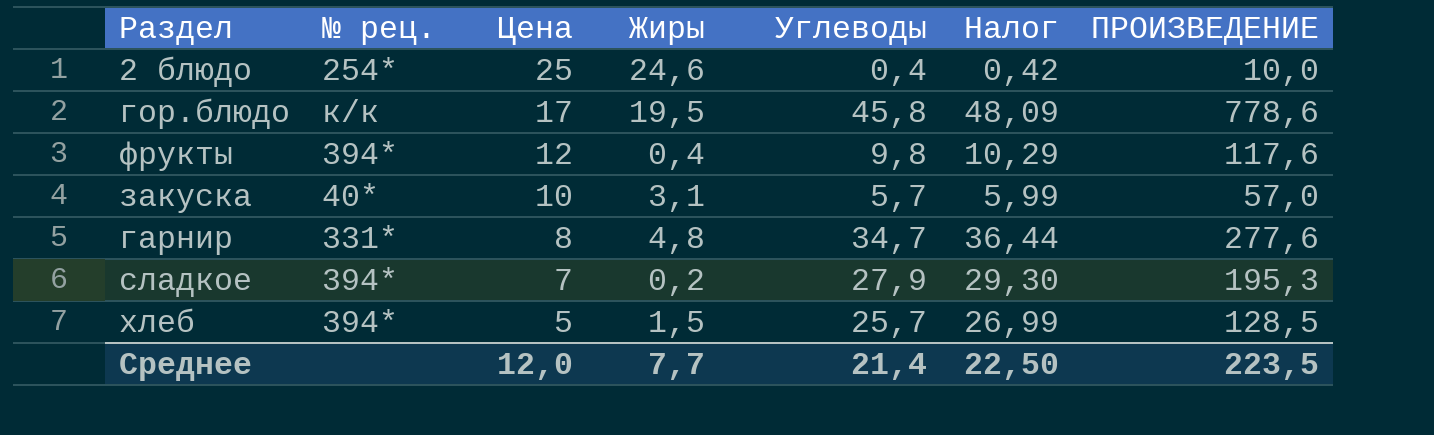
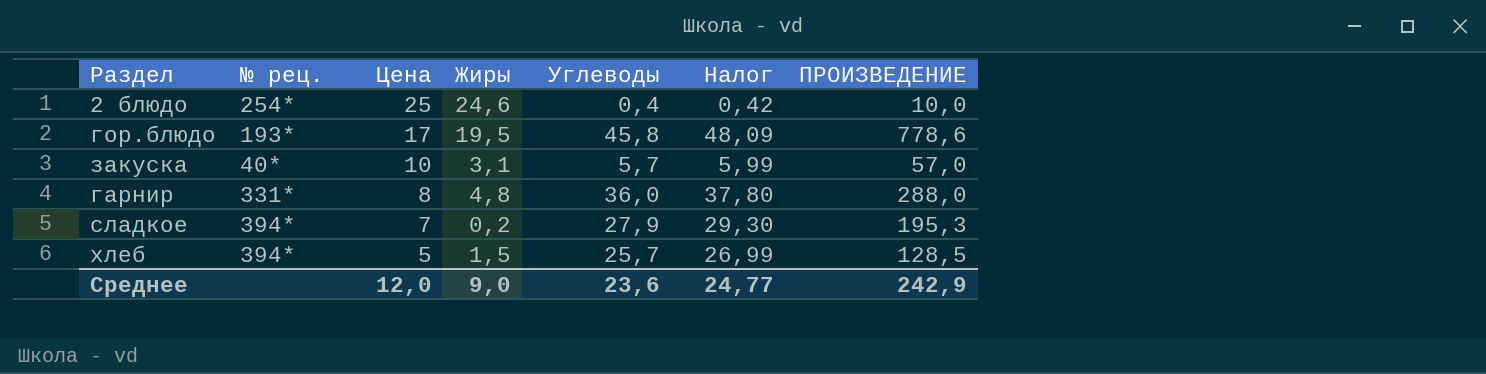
row фрукты: 394* | 12 | 0,4 | 9,8 | 10,29 | 117,6 -> none
гор.блюдо | № рец.: к/к -> 193*
гарнир | Углеводы: 34,7 -> 36,0
гарнир | Налог: 36,44 -> 37,80
гарнир | ПРОИЗВЕДЕНИЕ: 277,6 -> 288,0
Среднее | Жиры: 7,7 -> 9,0
Среднее | Углеводы: 21,4 -> 23,6
Среднее | Налог: 22,50 -> 24,77
Среднее | ПРОИЗВЕДЕНИЕ: 223,5 -> 242,9

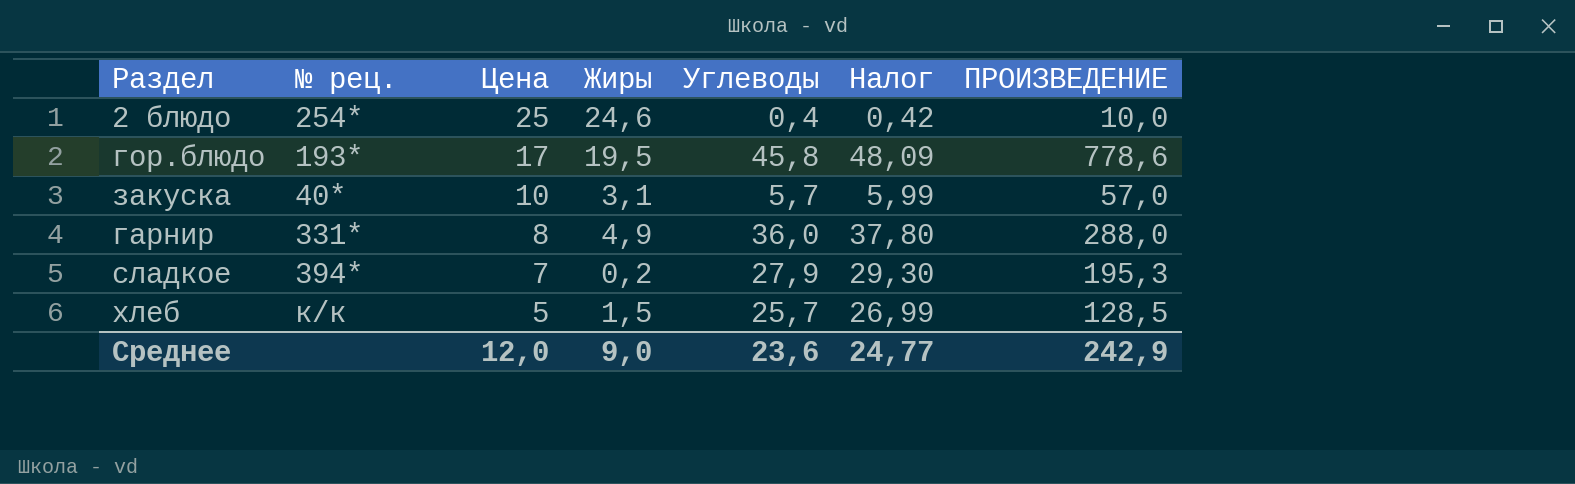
гарнир | Жиры: 4,8 -> 4,9
хлеб | № рец.: 394* -> к/к

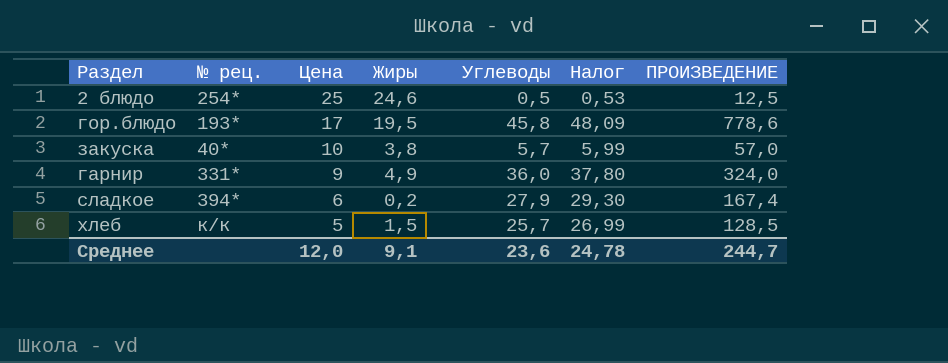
2 блюдо | Углеводы: 0,4 -> 0,5
2 блюдо | Налог: 0,42 -> 0,53
2 блюдо | ПРОИЗВЕДЕНИЕ: 10,0 -> 12,5
закуска | Жиры: 3,1 -> 3,8
гарнир | Цена: 8 -> 9
гарнир | ПРОИЗВЕДЕНИЕ: 288,0 -> 324,0
сладкое | Цена: 7 -> 6
сладкое | ПРОИЗВЕДЕНИЕ: 195,3 -> 167,4
Среднее | Жиры: 9,0 -> 9,1
Среднее | Налог: 24,77 -> 24,78
Среднее | ПРОИЗВЕДЕНИЕ: 242,9 -> 244,7

